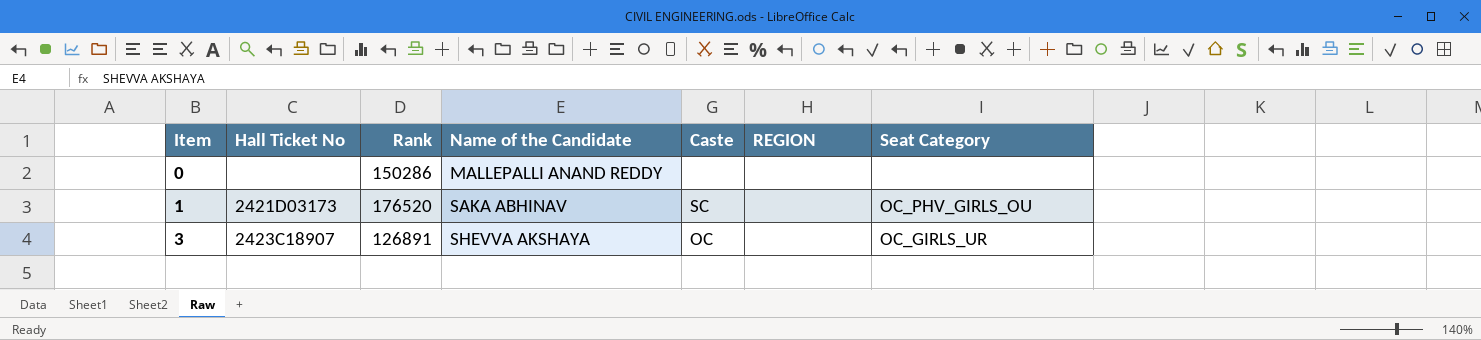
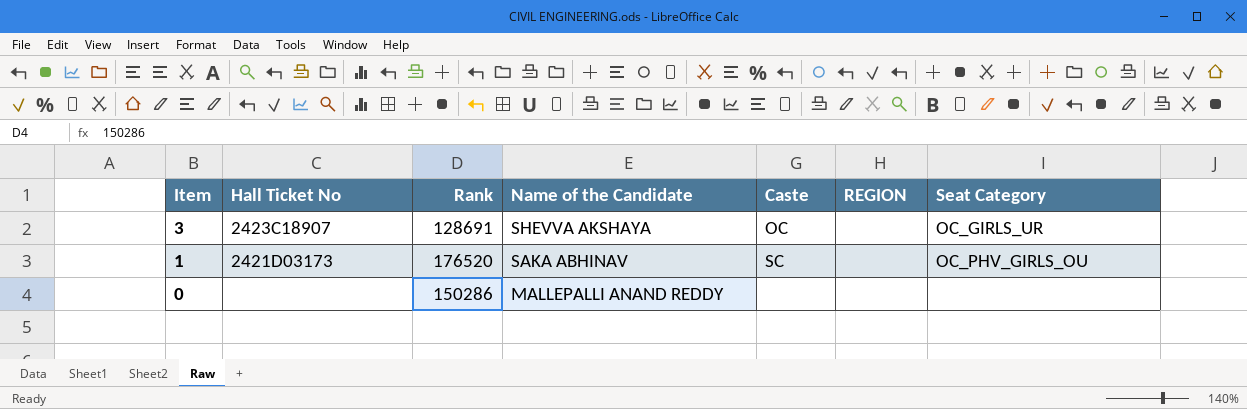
row order: Item ascending -> Item descending
3 | Rank: 126891 -> 128691

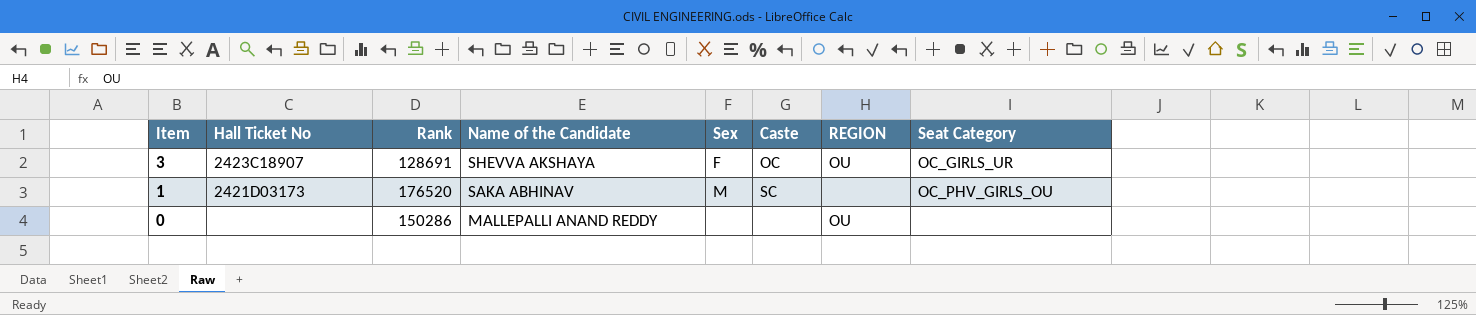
column Sex | position: none -> 5
3 | REGION: none -> OU
0 | REGION: none -> OU

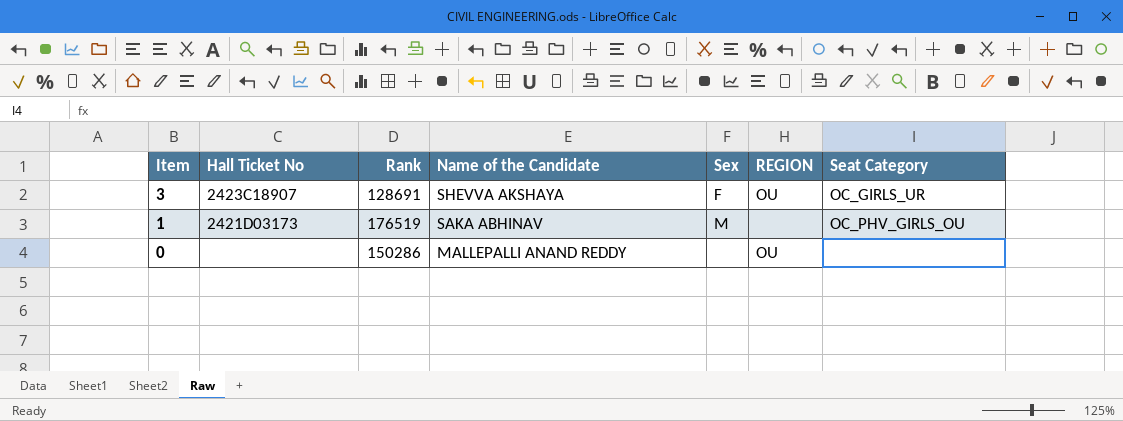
column Caste | position: 6 -> none
1 | Rank: 176520 -> 176519

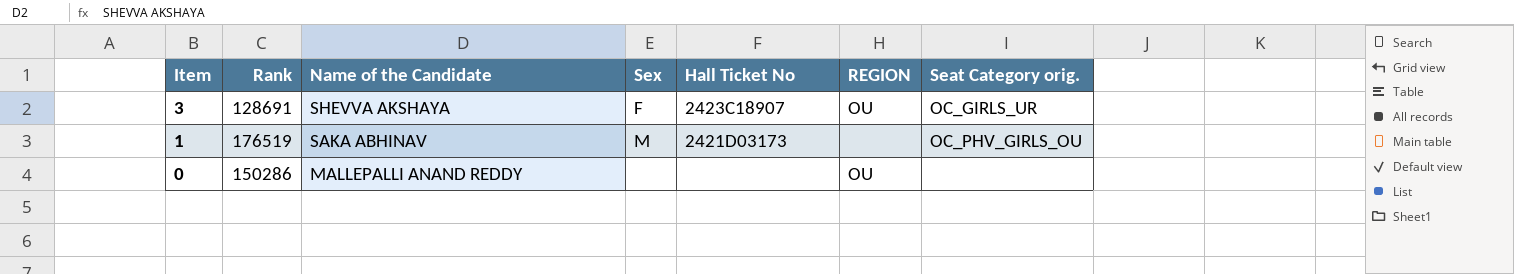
column Hall Ticket No | position: 2 -> 5
column name: Seat Category -> Seat Category orig.

